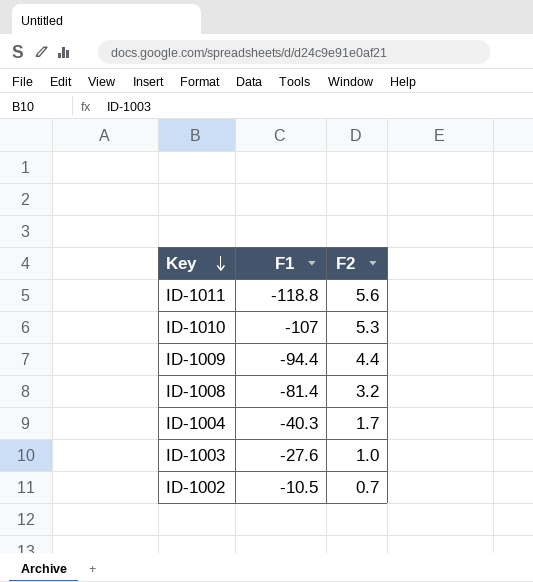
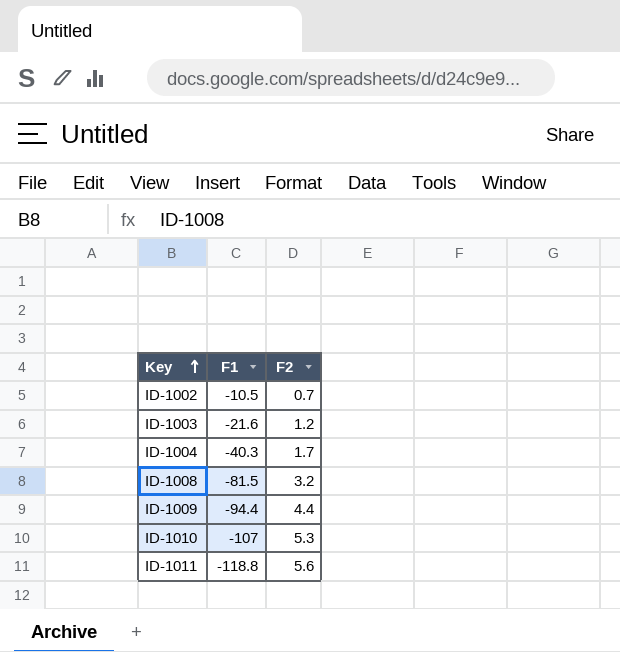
row order: Key descending -> Key ascending
ID-1003 | F1: -27.6 -> -21.6
ID-1003 | F2: 1.0 -> 1.2
ID-1008 | F1: -81.4 -> -81.5

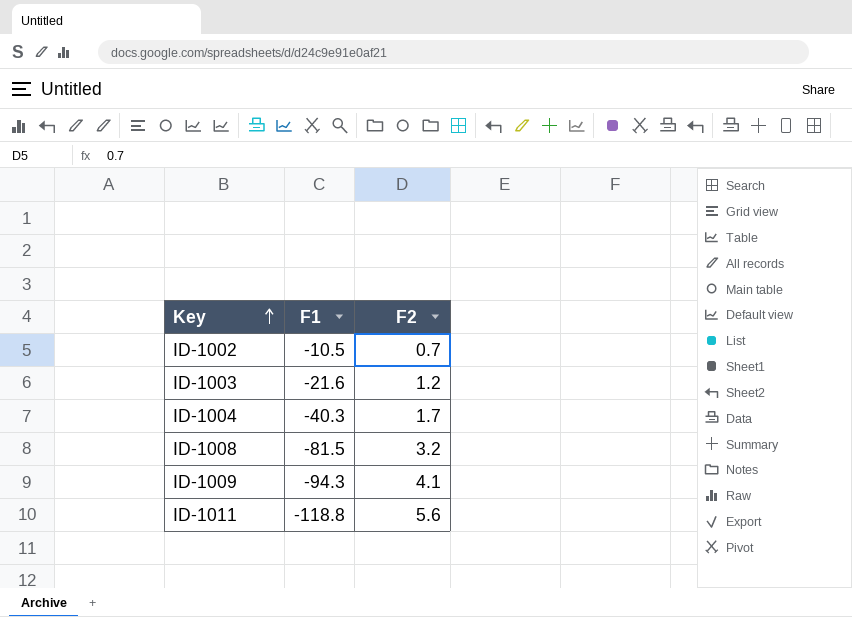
row ID-1010: -107 | 5.3 -> none
ID-1009 | F1: -94.4 -> -94.3
ID-1009 | F2: 4.4 -> 4.1

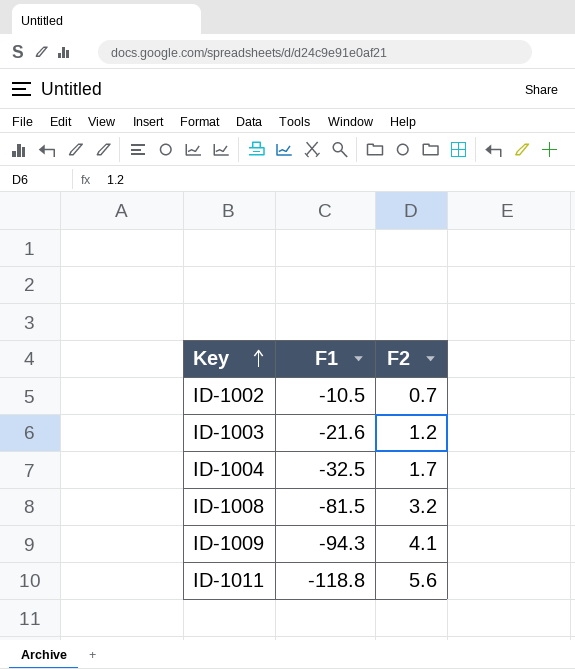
ID-1004 | F1: -40.3 -> -32.5

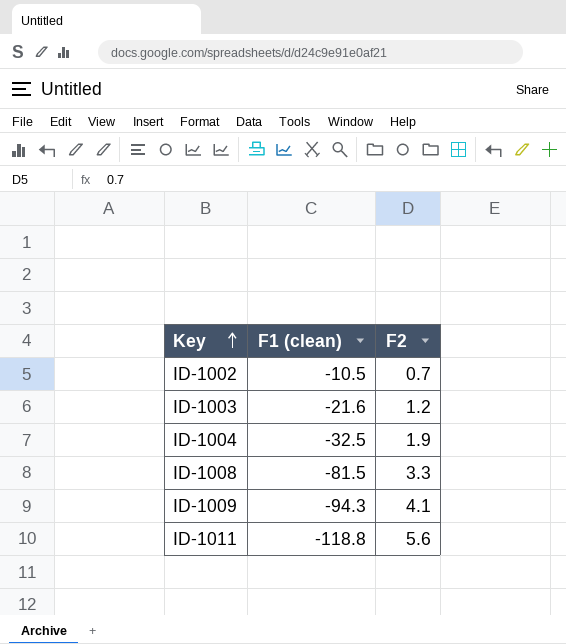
column name: F1 -> F1 (clean)
ID-1004 | F2: 1.7 -> 1.9
ID-1008 | F2: 3.2 -> 3.3

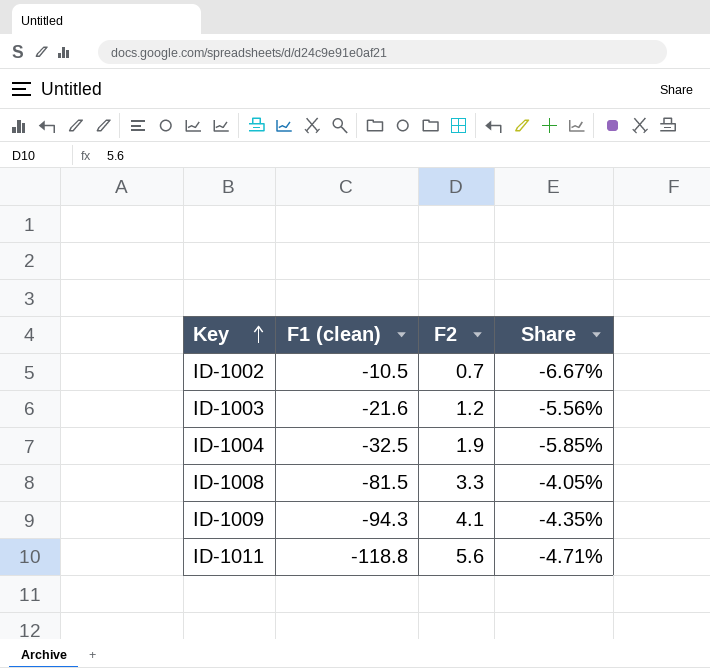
column Share | formula: none -> [F2] / [F1 (clean)]

